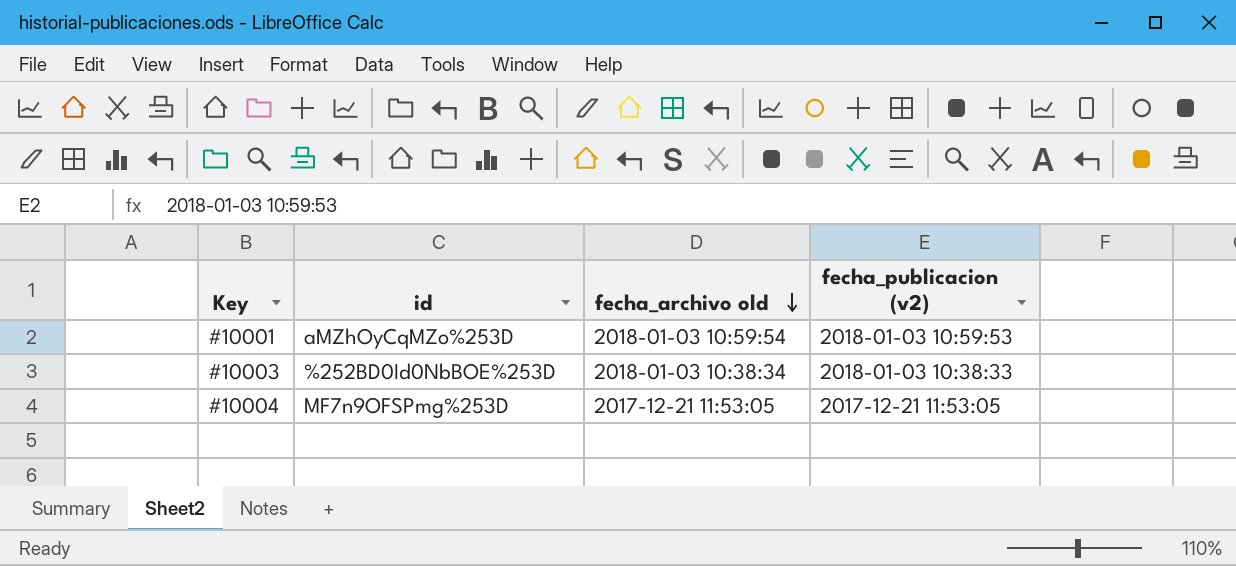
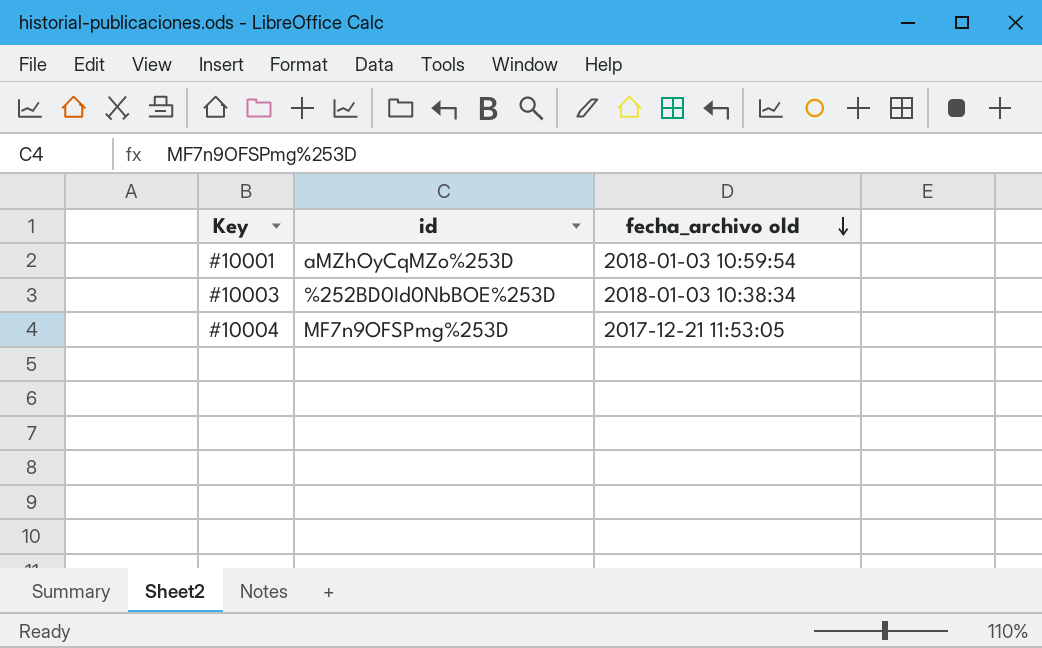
column fecha_publicacion (v2) | position: 4 -> none

